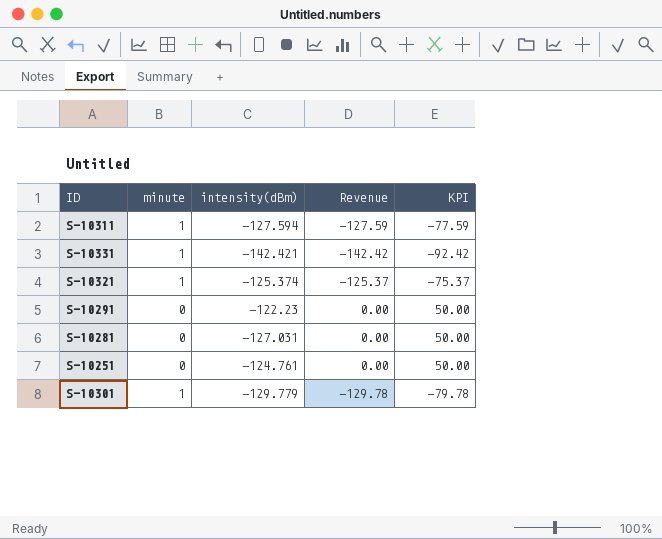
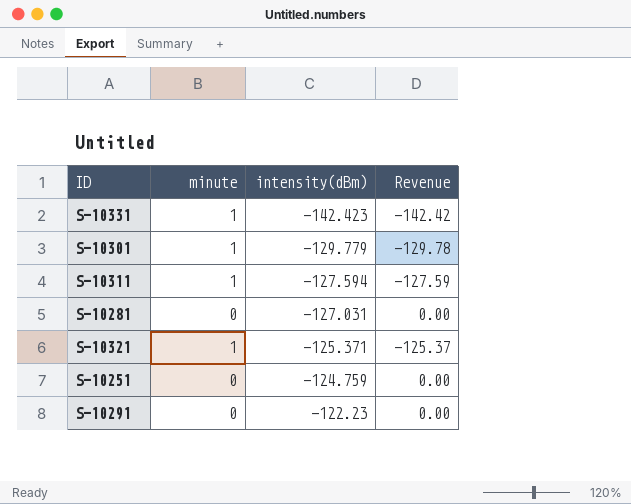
row order: none -> intensity(dBm) ascending
column KPI | formula: [Revenue] + 50 -> none
S-10331 | intensity(dBm): -142.421 -> -142.423
S-10321 | intensity(dBm): -125.374 -> -125.371
S-10251 | intensity(dBm): -124.761 -> -124.759

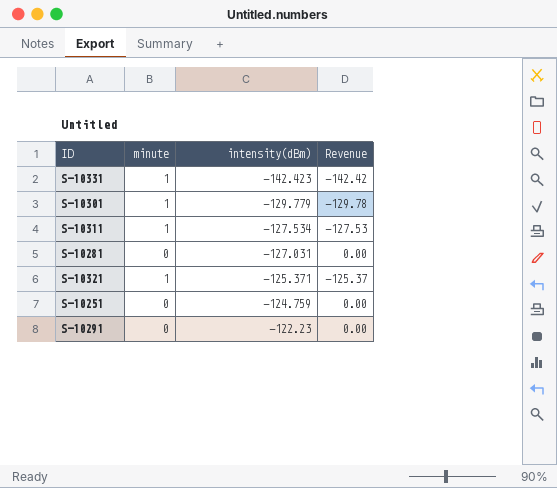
S-10311 | intensity(dBm): -127.594 -> -127.534
S-10311 | Revenue: -127.59 -> -127.53

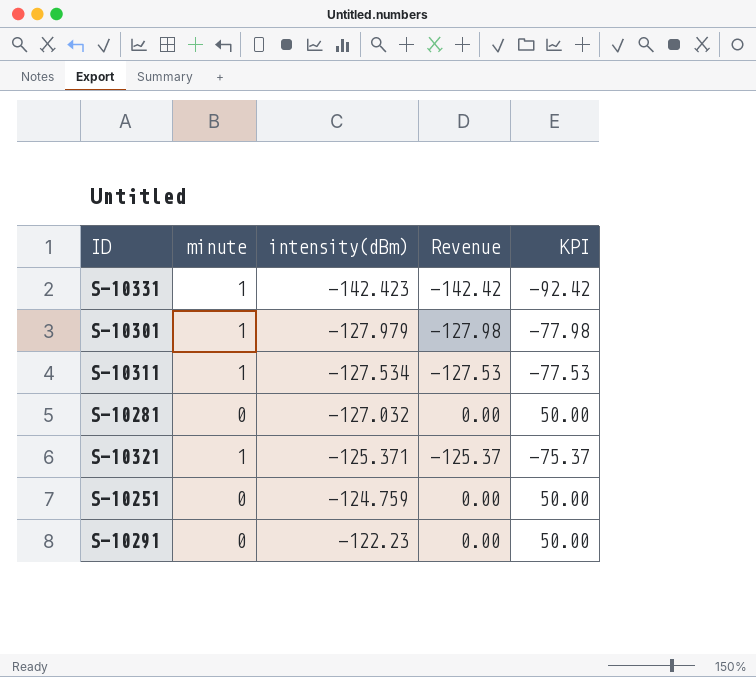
column KPI | formula: none -> [Revenue] + 50
S-10301 | intensity(dBm): -129.779 -> -127.979
S-10301 | Revenue: -129.78 -> -127.98
S-10281 | intensity(dBm): -127.031 -> -127.032

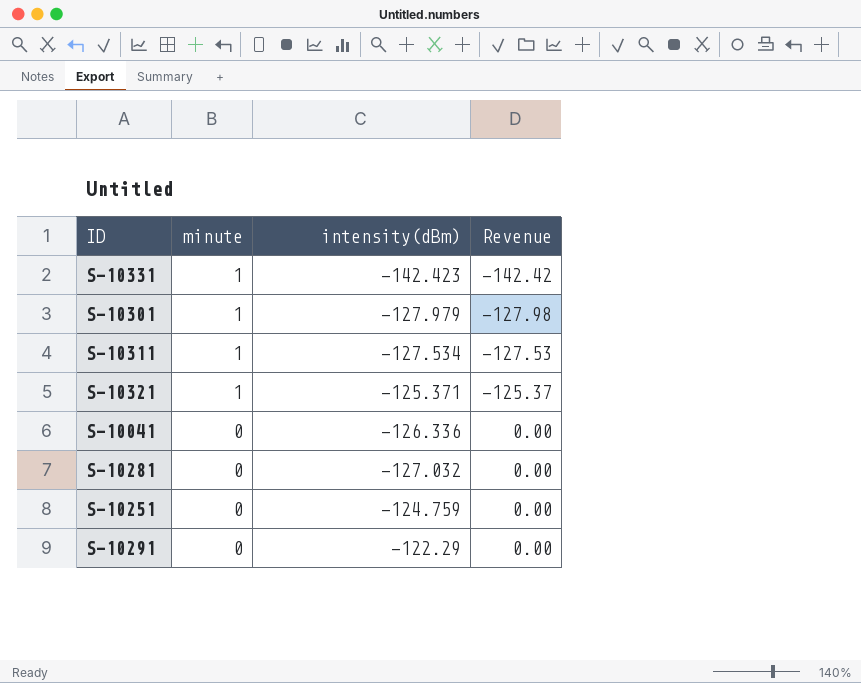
row order: intensity(dBm) ascending -> minute descending
column KPI | formula: [Revenue] + 50 -> none
row S-10041: none -> 0 | -126.336 | 0.00
S-10291 | intensity(dBm): -122.23 -> -122.29

